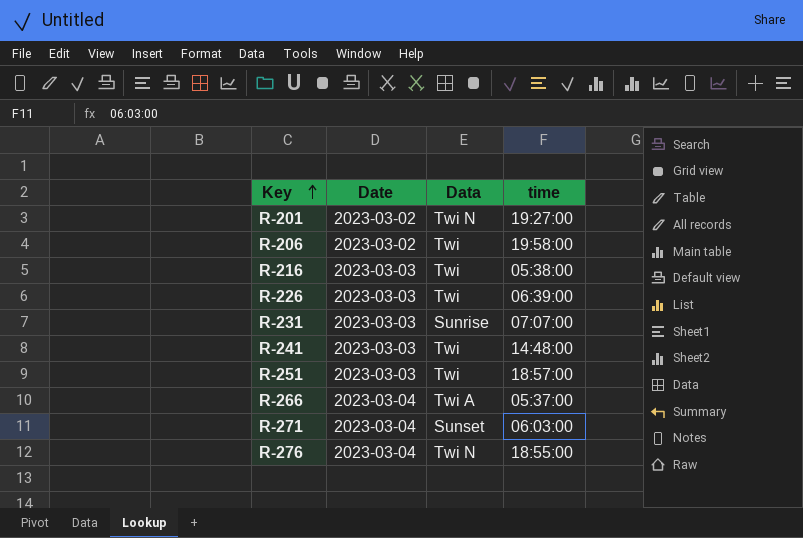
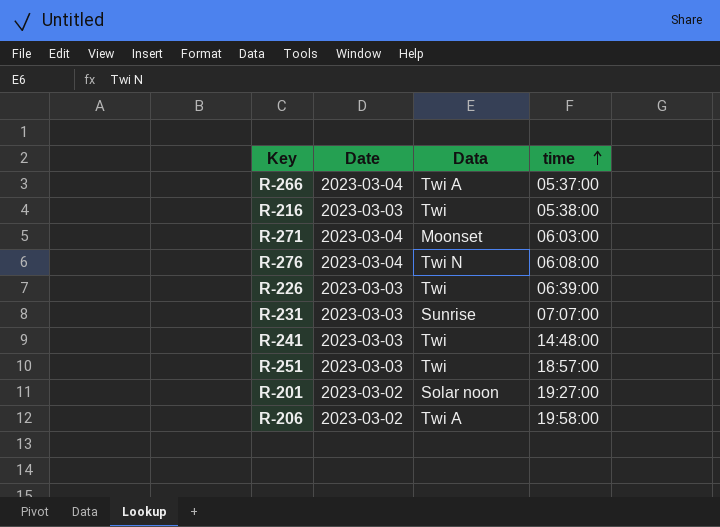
row order: Key ascending -> time ascending
R-271 | Data: Sunset -> Moonset
R-276 | time: 18:55:00 -> 06:08:00
R-201 | Data: Twi N -> Solar noon
R-206 | Data: Twi -> Twi A

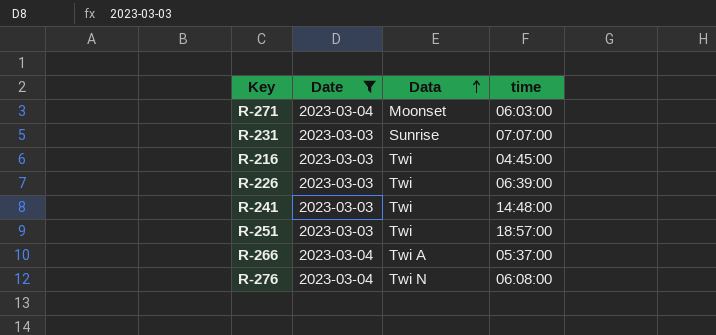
filter: none -> Date != 2023-03-02
row order: time ascending -> Data ascending
R-216 | time: 05:38:00 -> 04:45:00

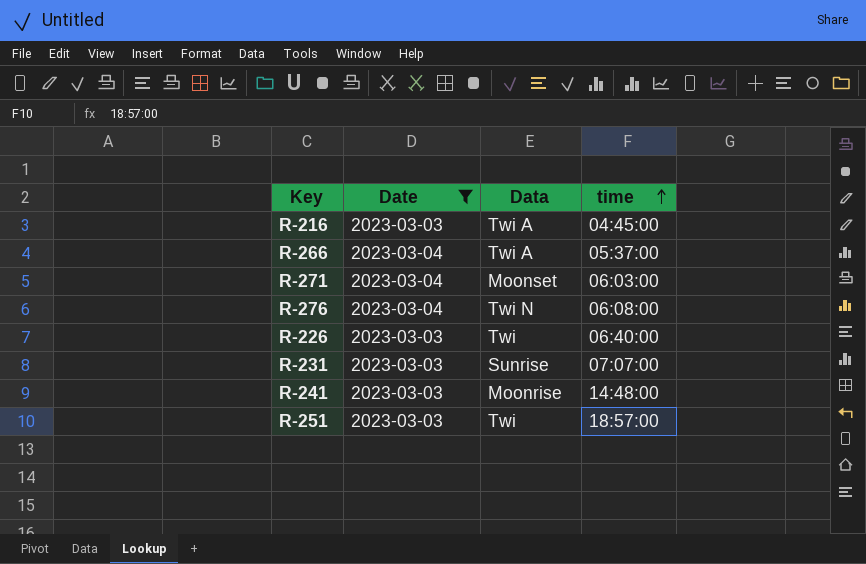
row order: Data ascending -> time ascending
R-216 | Data: Twi -> Twi A
R-226 | time: 06:39:00 -> 06:40:00
R-241 | Data: Twi -> Moonrise

